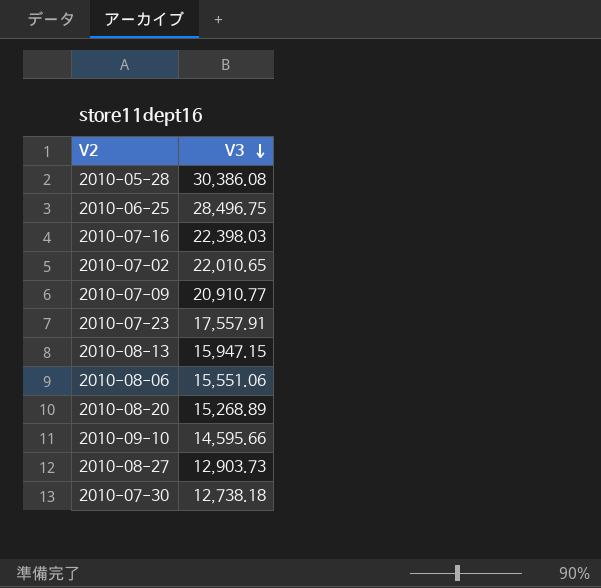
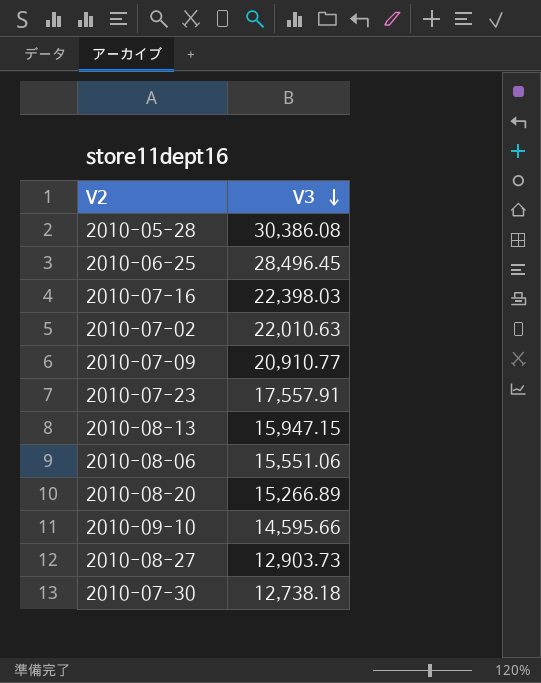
2010-06-25 | V3: 28,496.75 -> 28,496.45
2010-07-02 | V3: 22,010.65 -> 22,010.63
2010-08-20 | V3: 15,268.89 -> 15,266.89

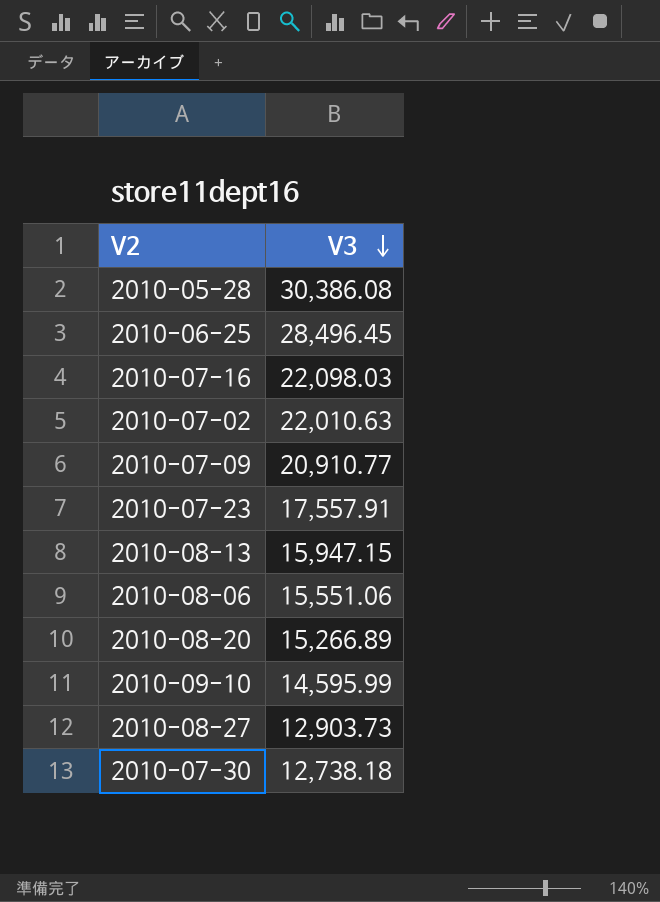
2010-07-16 | V3: 22,398.03 -> 22,098.03
2010-09-10 | V3: 14,595.66 -> 14,595.99

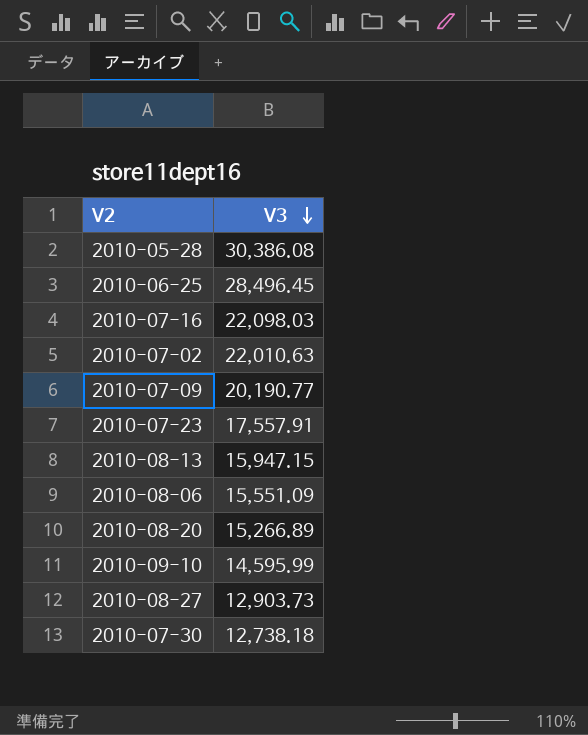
2010-07-09 | V3: 20,910.77 -> 20,190.77
2010-08-06 | V3: 15,551.06 -> 15,551.09

